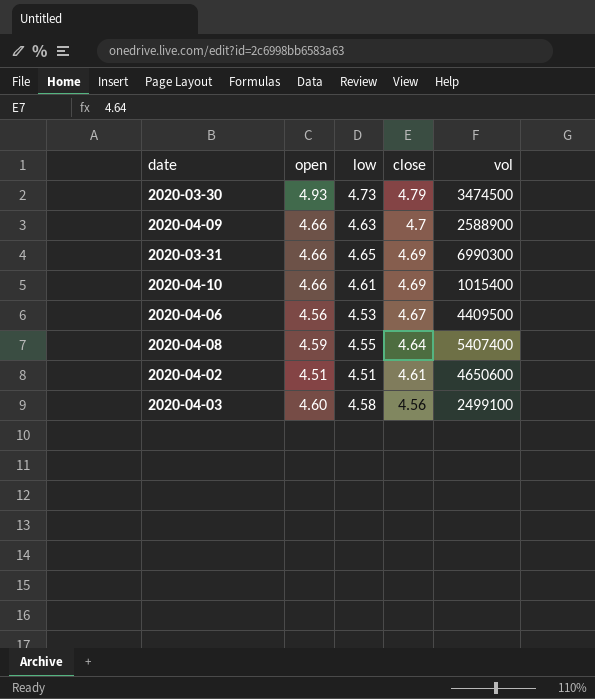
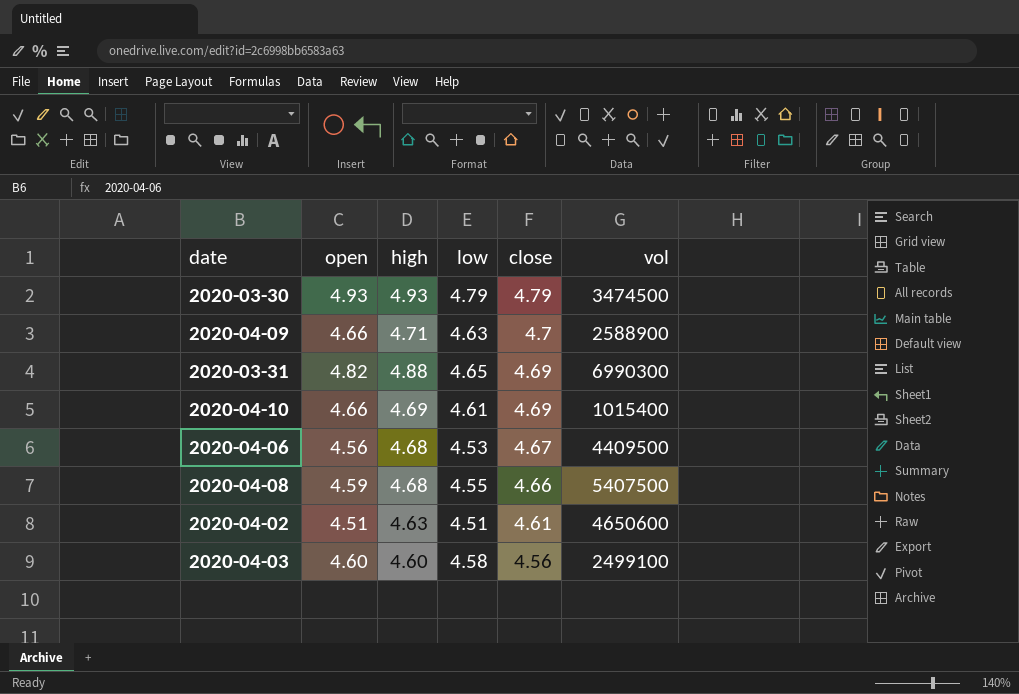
column high | position: none -> 3
2020-03-30 | low: 4.73 -> 4.79
2020-03-31 | open: 4.66 -> 4.82
2020-04-08 | close: 4.64 -> 4.66
2020-04-08 | vol: 5407400 -> 5407500

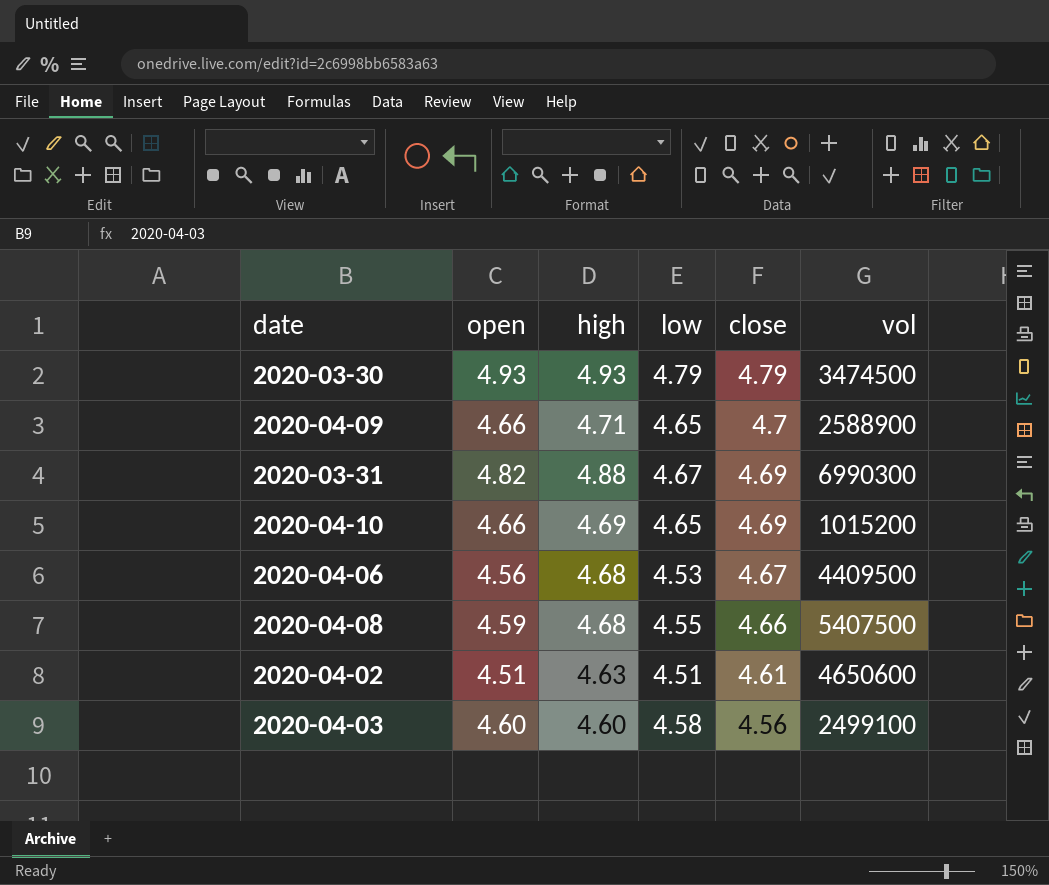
2020-04-09 | low: 4.63 -> 4.65
2020-03-31 | low: 4.65 -> 4.67
2020-04-10 | low: 4.61 -> 4.65
2020-04-10 | vol: 1015400 -> 1015200

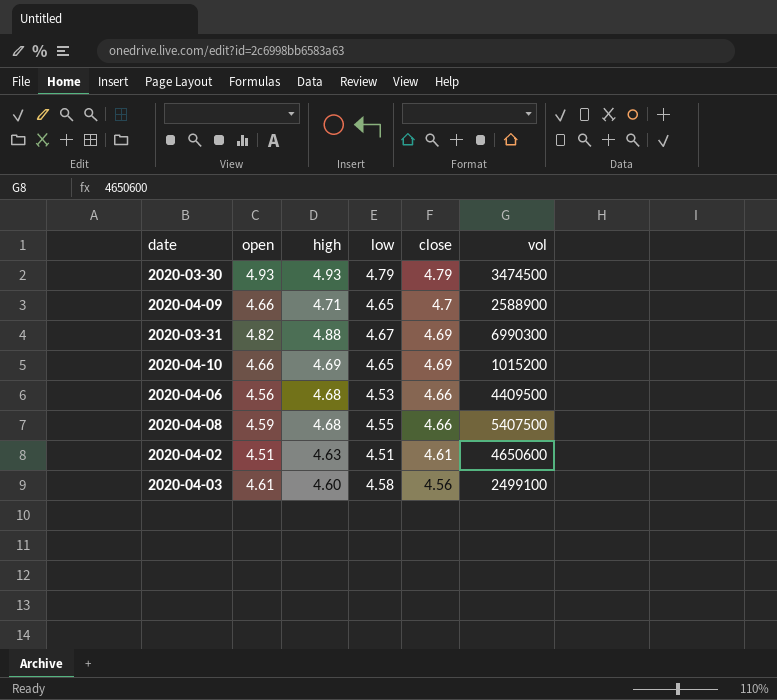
2020-04-06 | close: 4.67 -> 4.66
2020-04-03 | open: 4.60 -> 4.61

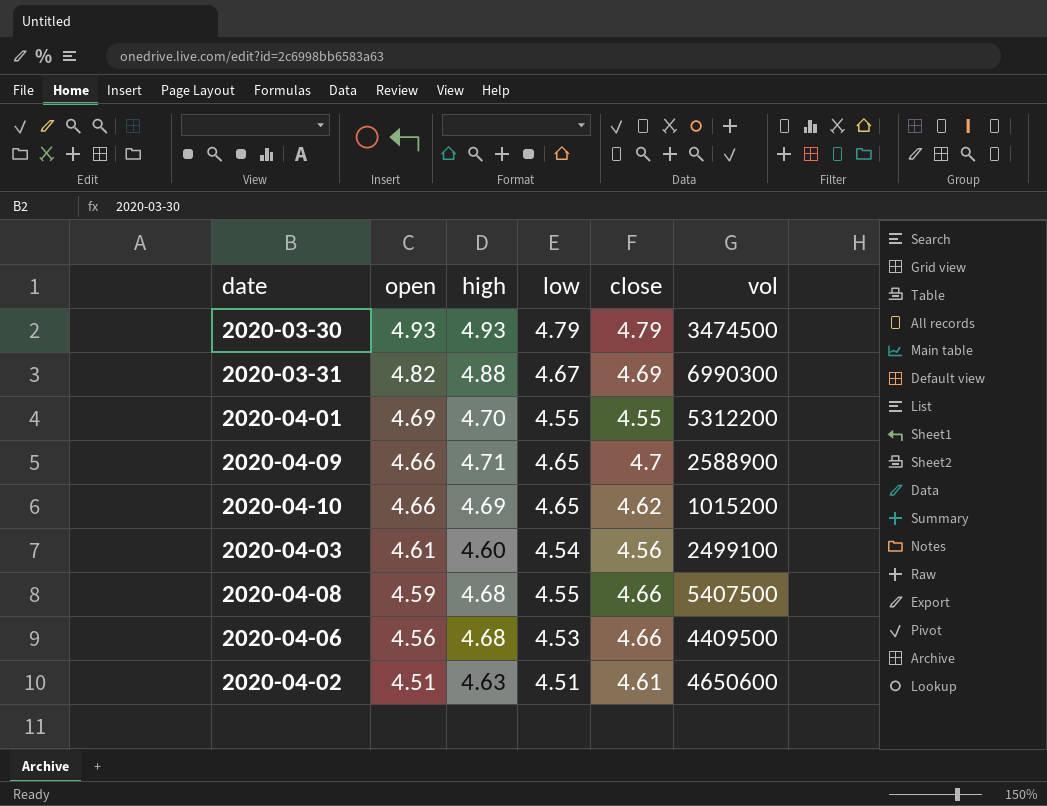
row order: close descending -> open descending
row 2020-04-01: none -> 4.69 | 4.70 | 4.55 | 4.55 | 5312200
2020-04-10 | close: 4.69 -> 4.62
2020-04-03 | low: 4.58 -> 4.54

